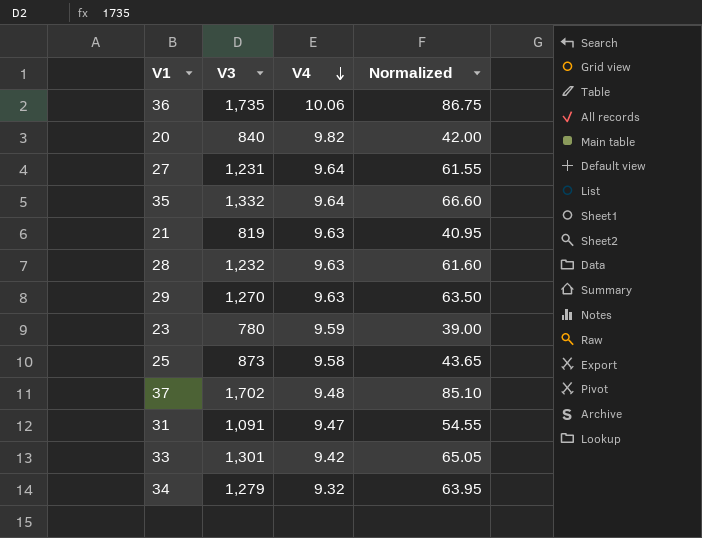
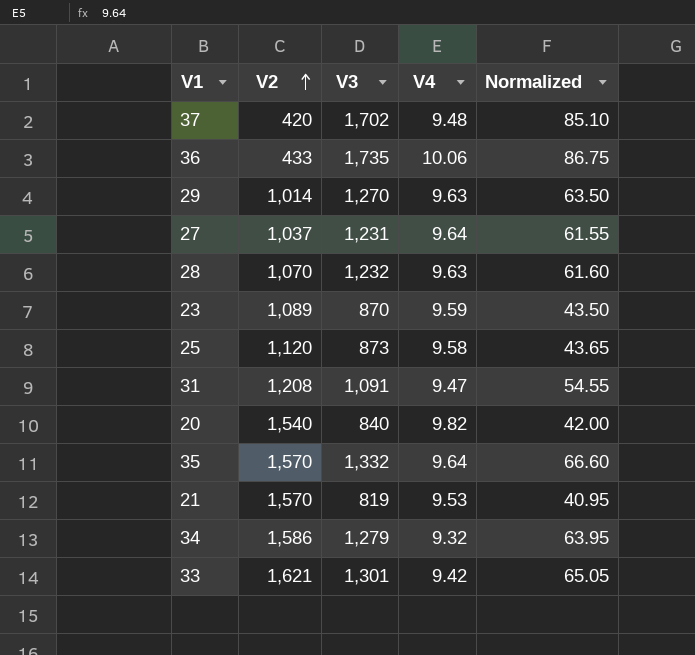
row order: V4 descending -> V2 ascending
column V2 | position: none -> 2
23 | V3: 780 -> 870
23 | Normalized: 39.00 -> 43.50
21 | V4: 9.63 -> 9.53

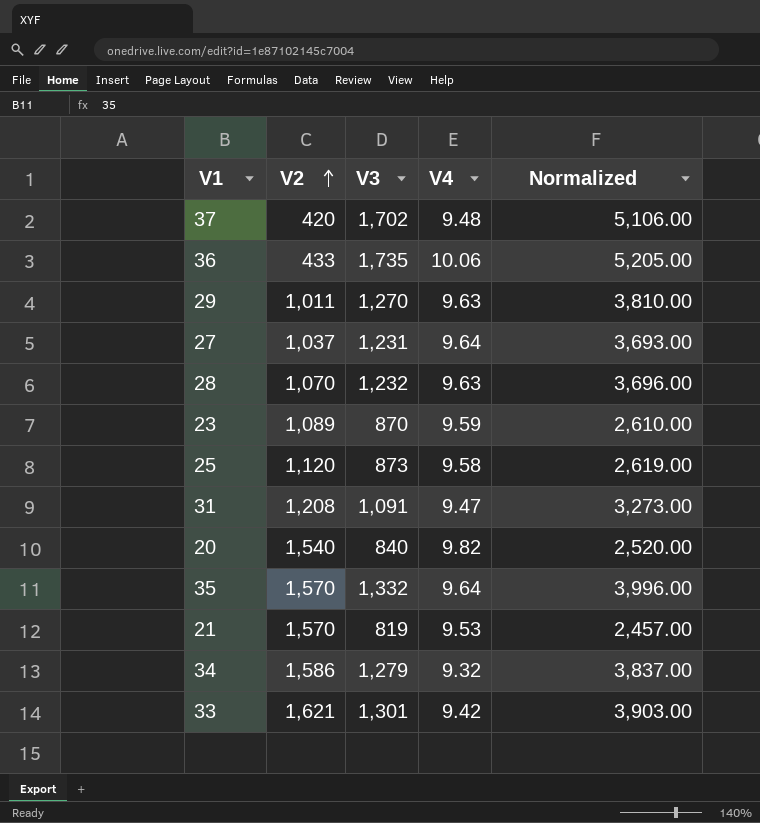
column Normalized | formula: [V3] * 0.05 -> [V3] * 3
29 | V2: 1,014 -> 1,011

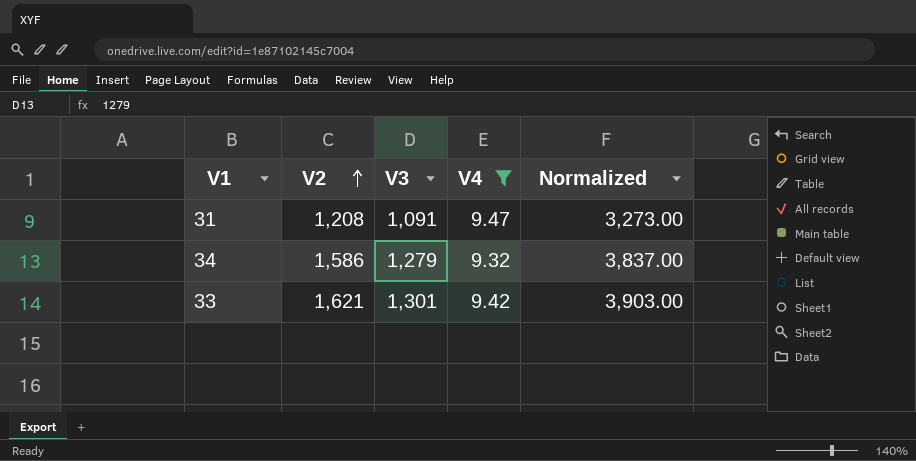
filter: none -> V4 <= 9.47

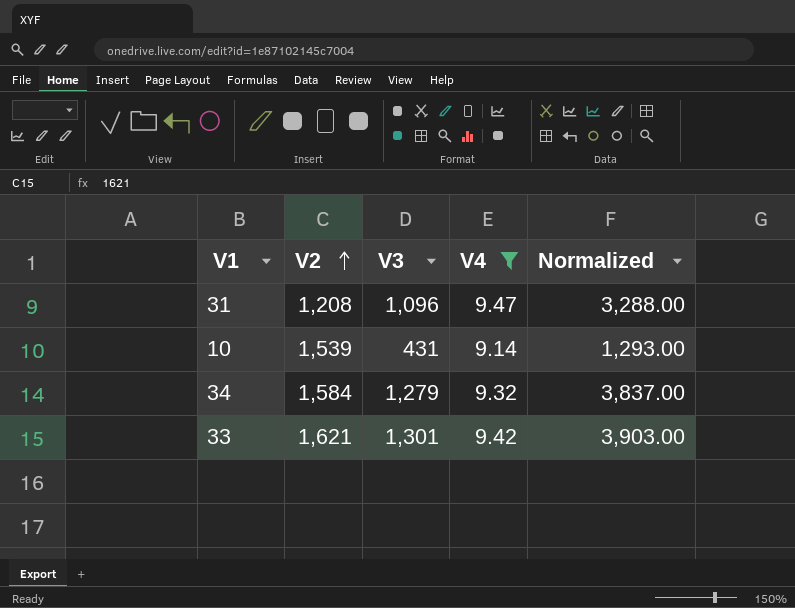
31 | V3: 1,091 -> 1,096
31 | Normalized: 3,273.00 -> 3,288.00
row 10: none -> 1,539 | 431 | 9.14 | 1,293.00
34 | V2: 1,586 -> 1,584

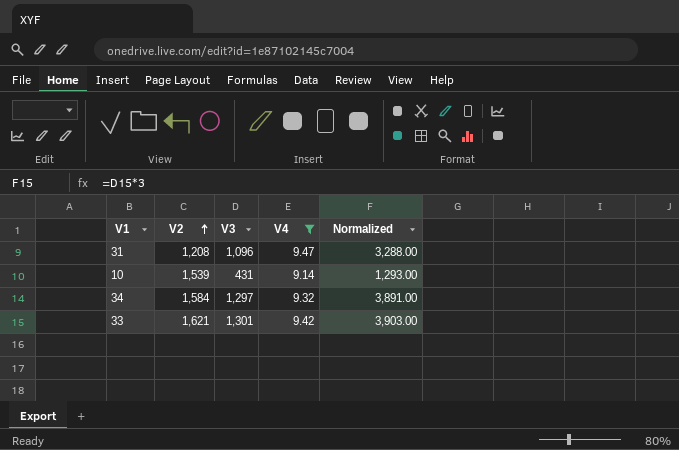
34 | V3: 1,279 -> 1,297
34 | Normalized: 3,837.00 -> 3,891.00

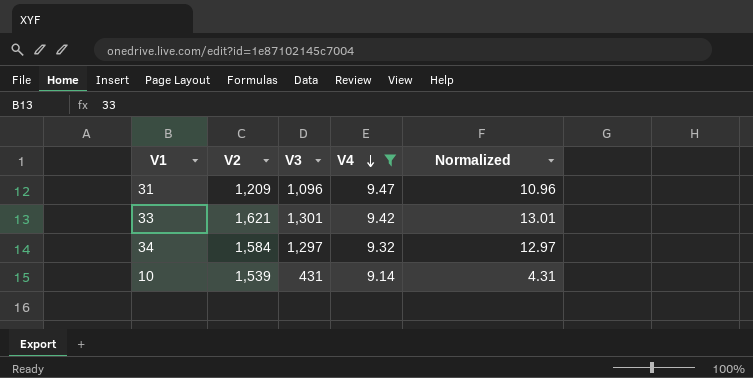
row order: V2 ascending -> V4 descending
column Normalized | formula: [V3] * 3 -> [V3] * 0.01
31 | V2: 1,208 -> 1,209

